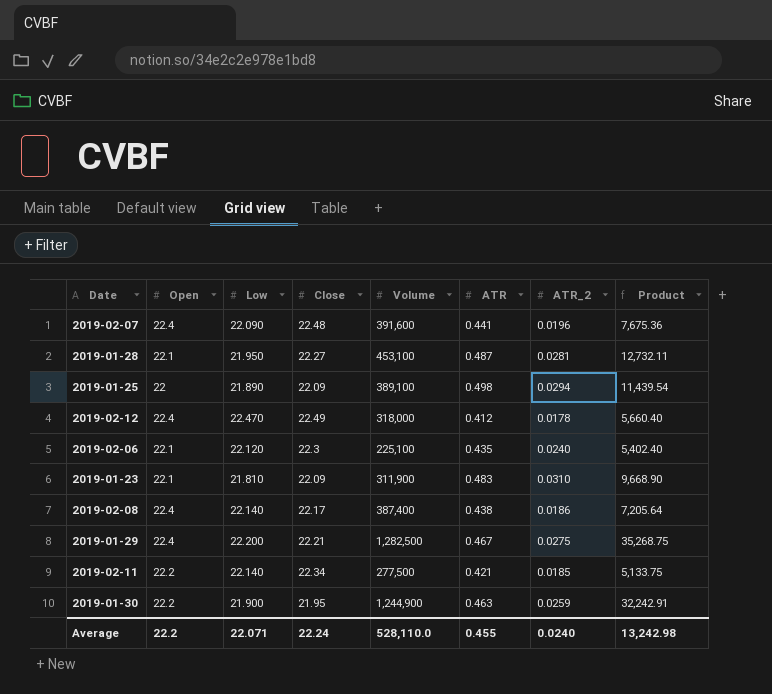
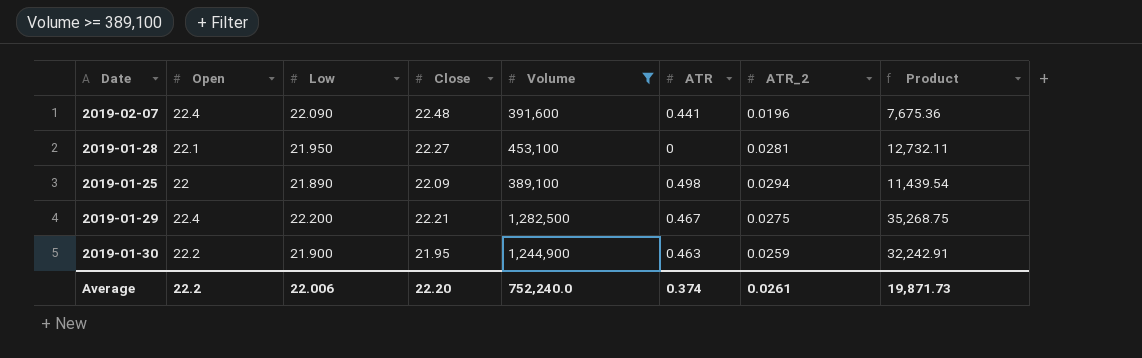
filter: none -> Volume >= 389,100
2019-01-28 | ATR: 0.487 -> 0
Average | Low: 22.071 -> 22.006
Average | Close: 22.24 -> 22.20
Average | Volume: 528,110.0 -> 752,240.0
Average | ATR: 0.455 -> 0.374
Average | ATR_2: 0.0240 -> 0.0261
Average | Product: 13,242.98 -> 19,871.73

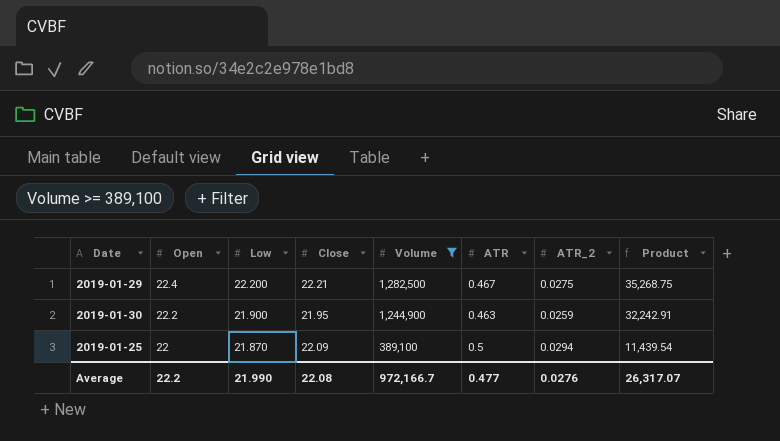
row order: none -> Open descending
row 2019-02-07: 22.4 | 22.090 | 22.48 | 391,600 | 0.441 | 0.0196 | 7,675.36 -> none
row 2019-01-28: 22.1 | 21.950 | 22.27 | 453,100 | 0 | 0.0281 | 12,732.11 -> none
2019-01-25 | Low: 21.890 -> 21.870
2019-01-25 | ATR: 0.498 -> 0.5
Average | Low: 22.006 -> 21.990
Average | Close: 22.20 -> 22.08
Average | Volume: 752,240.0 -> 972,166.7
Average | ATR: 0.374 -> 0.477
Average | ATR_2: 0.0261 -> 0.0276
Average | Product: 19,871.73 -> 26,317.07

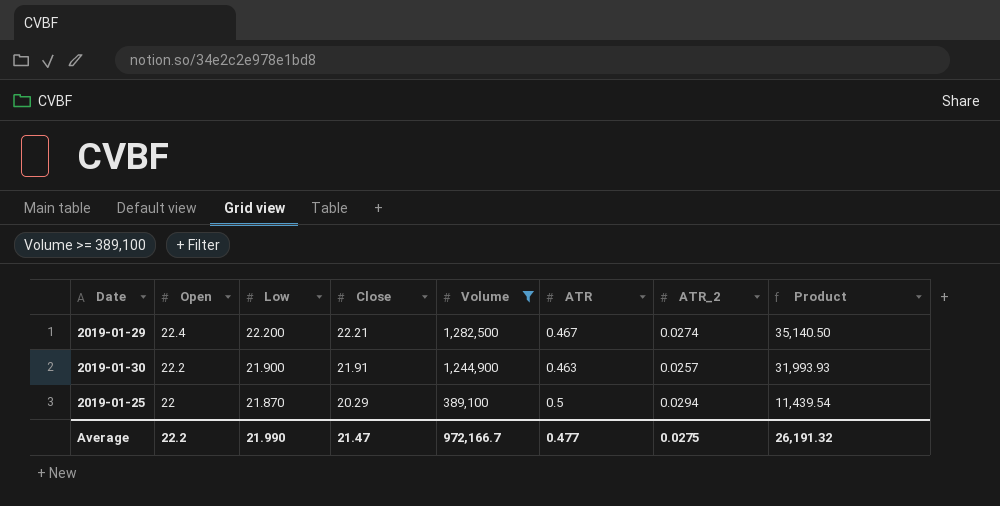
2019-01-29 | ATR_2: 0.0275 -> 0.0274
2019-01-29 | Product: 35,268.75 -> 35,140.50
2019-01-30 | Close: 21.95 -> 21.91
2019-01-30 | ATR_2: 0.0259 -> 0.0257
2019-01-30 | Product: 32,242.91 -> 31,993.93
2019-01-25 | Close: 22.09 -> 20.29
Average | Close: 22.08 -> 21.47
Average | ATR_2: 0.0276 -> 0.0275
Average | Product: 26,317.07 -> 26,191.32

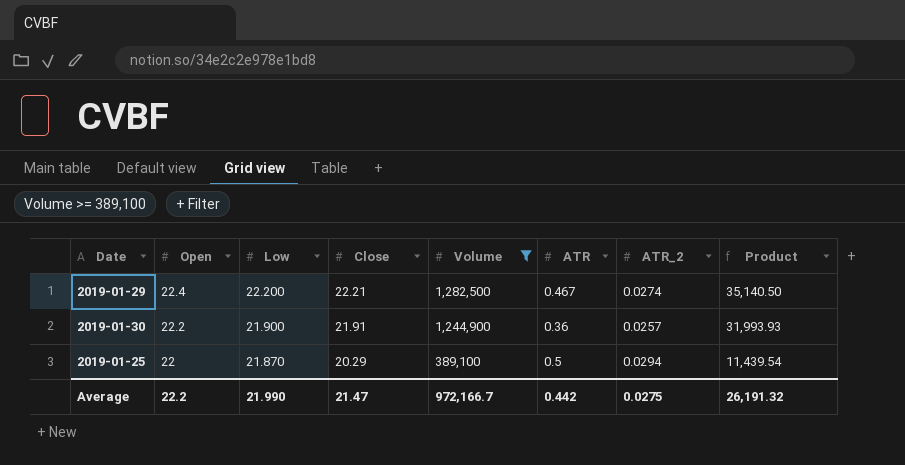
2019-01-30 | ATR: 0.463 -> 0.36
Average | ATR: 0.477 -> 0.442

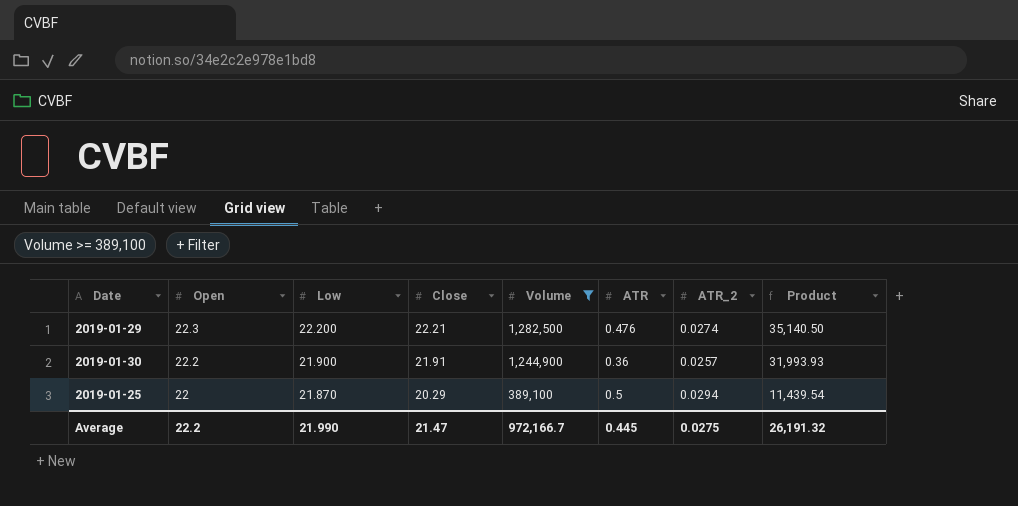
2019-01-29 | Open: 22.4 -> 22.3
2019-01-29 | ATR: 0.467 -> 0.476
Average | ATR: 0.442 -> 0.445

